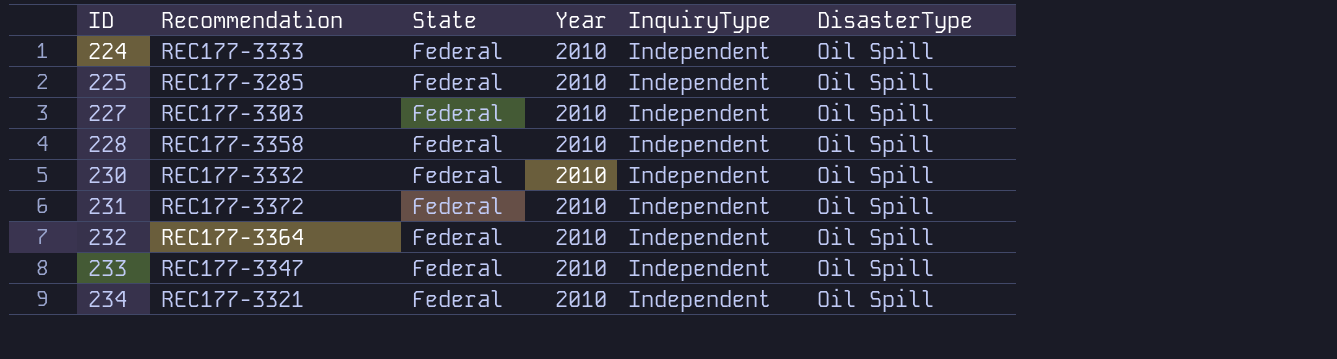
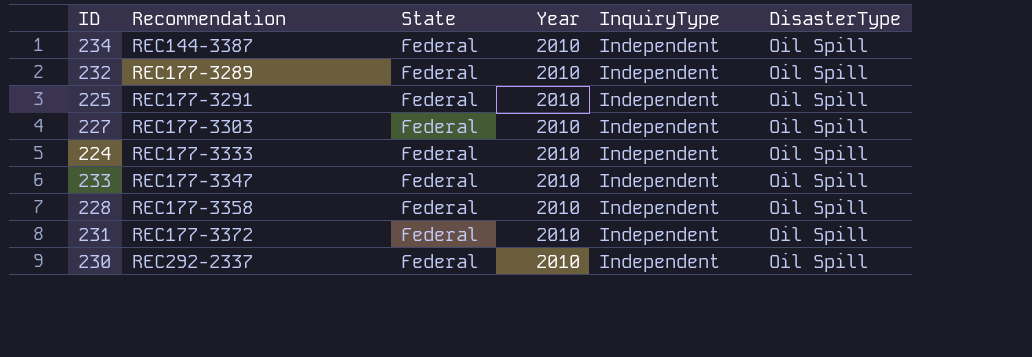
row order: ID ascending -> Recommendation ascending
234 | Recommendation: REC177-3321 -> REC144-3387
232 | Recommendation: REC177-3364 -> REC177-3289
225 | Recommendation: REC177-3285 -> REC177-3291
230 | Recommendation: REC177-3332 -> REC292-2337

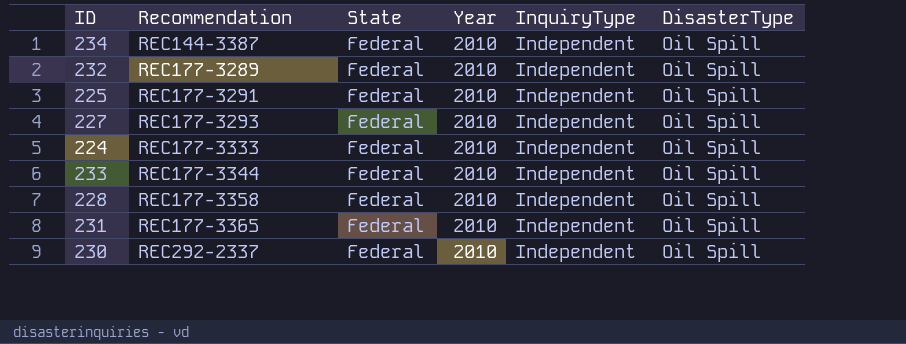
227 | Recommendation: REC177-3303 -> REC177-3293
233 | Recommendation: REC177-3347 -> REC177-3344
231 | Recommendation: REC177-3372 -> REC177-3365

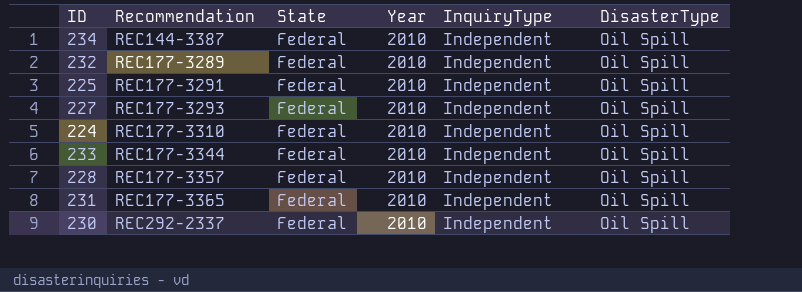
224 | Recommendation: REC177-3333 -> REC177-3310
228 | Recommendation: REC177-3358 -> REC177-3357

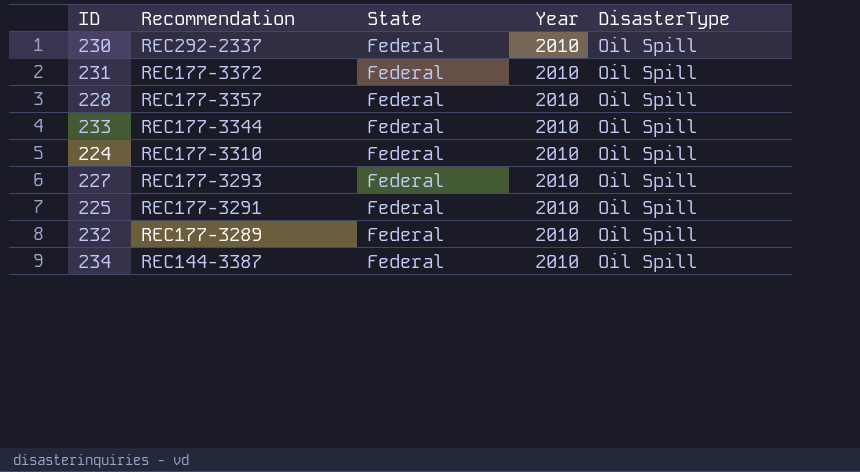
row order: Recommendation ascending -> Recommendation descending
column InquiryType | position: 5 -> none
231 | Recommendation: REC177-3365 -> REC177-3372

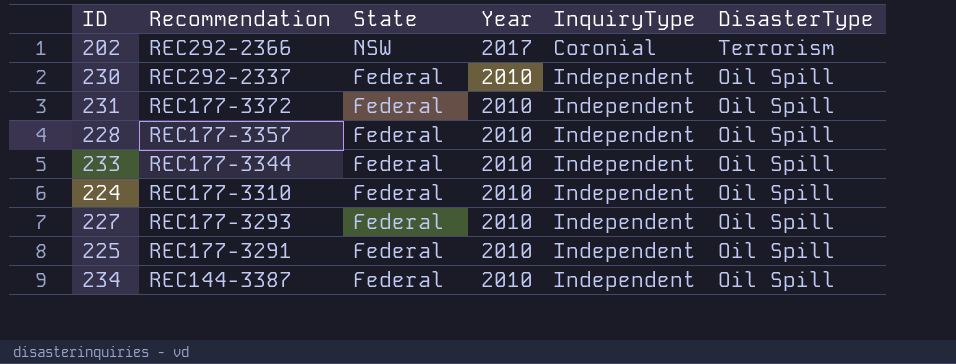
column InquiryType | position: none -> 5
row 232: REC177-3289 | Federal | 2010 | Oil Spill -> none
row 202: none -> REC292-2366 | NSW | 2017 | Coronial | Terrorism

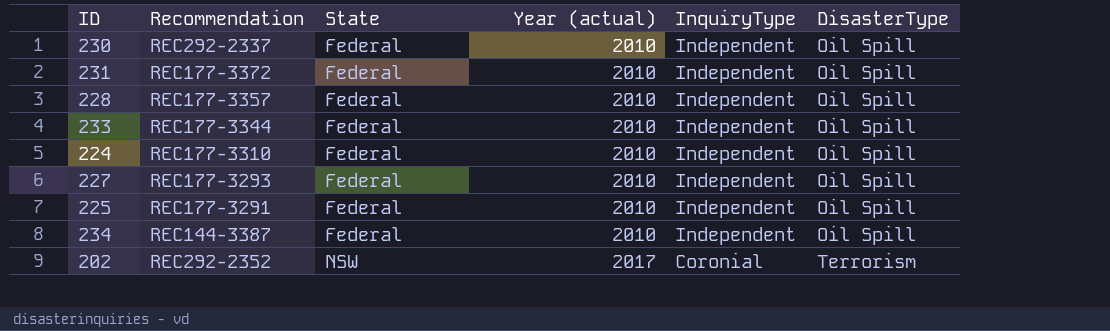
row order: Recommendation descending -> State ascending
column name: Year -> Year (actual)
202 | Recommendation: REC292-2366 -> REC292-2352

